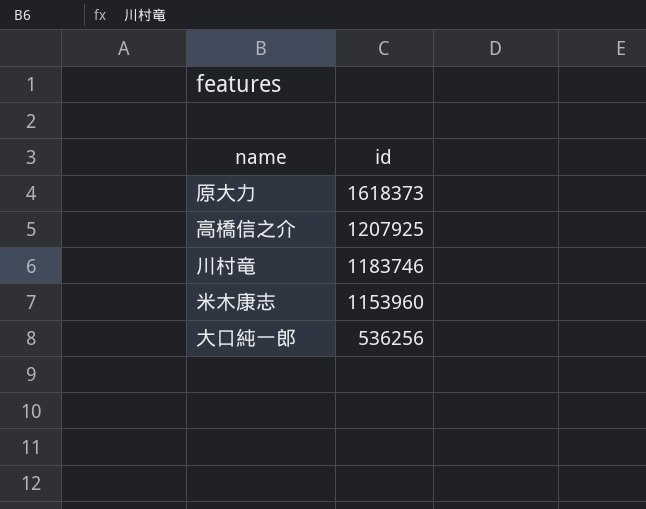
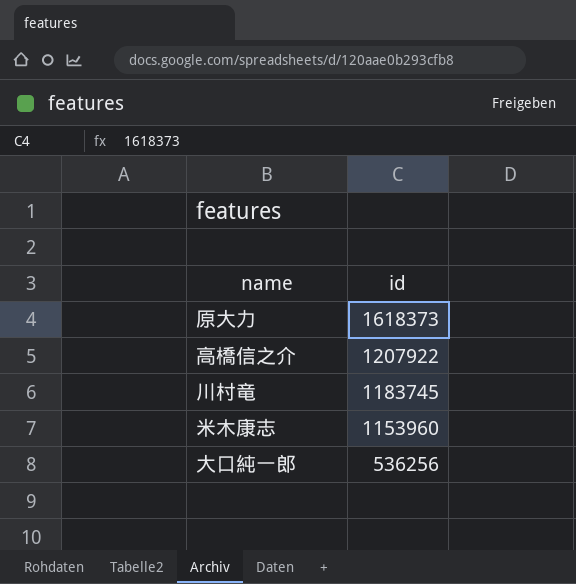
高橋信之介 | id: 1207925 -> 1207922
川村竜 | id: 1183746 -> 1183745

